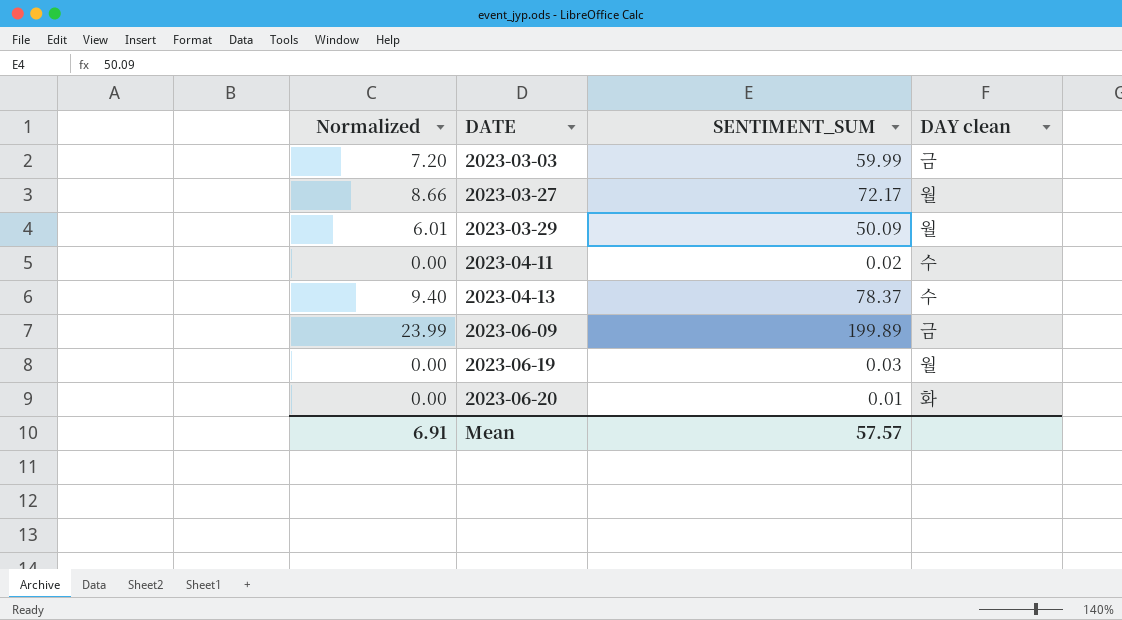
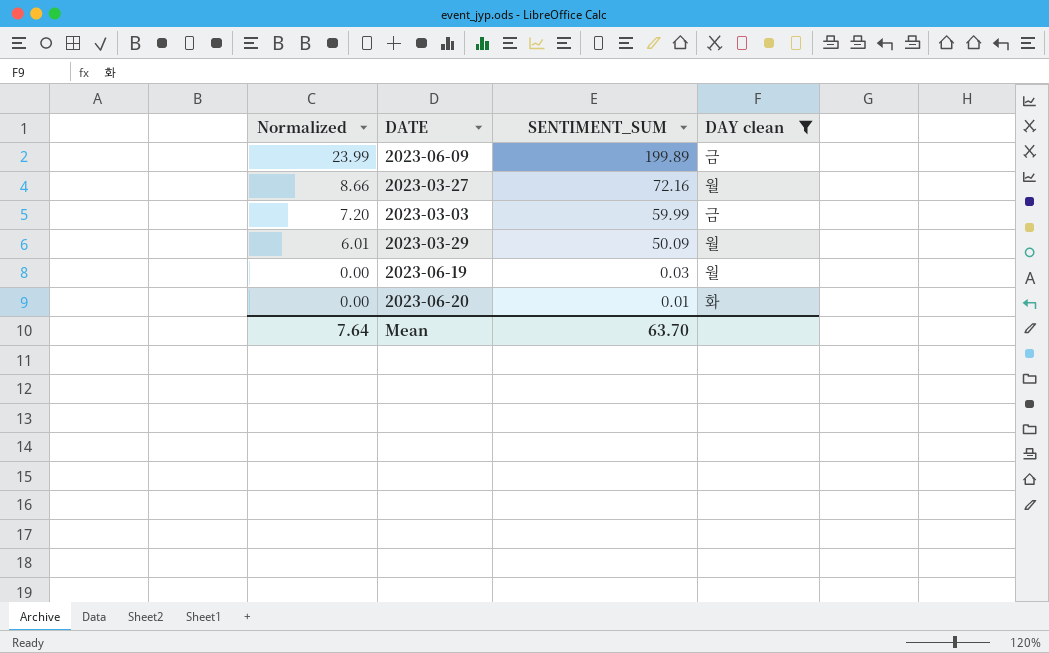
filter: none -> DAY clean != 수
row order: DATE ascending -> Normalized descending
2023-03-27 | SENTIMENT_SUM: 72.17 -> 72.16
Mean | Normalized: 6.91 -> 7.64
Mean | SENTIMENT_SUM: 57.57 -> 63.70

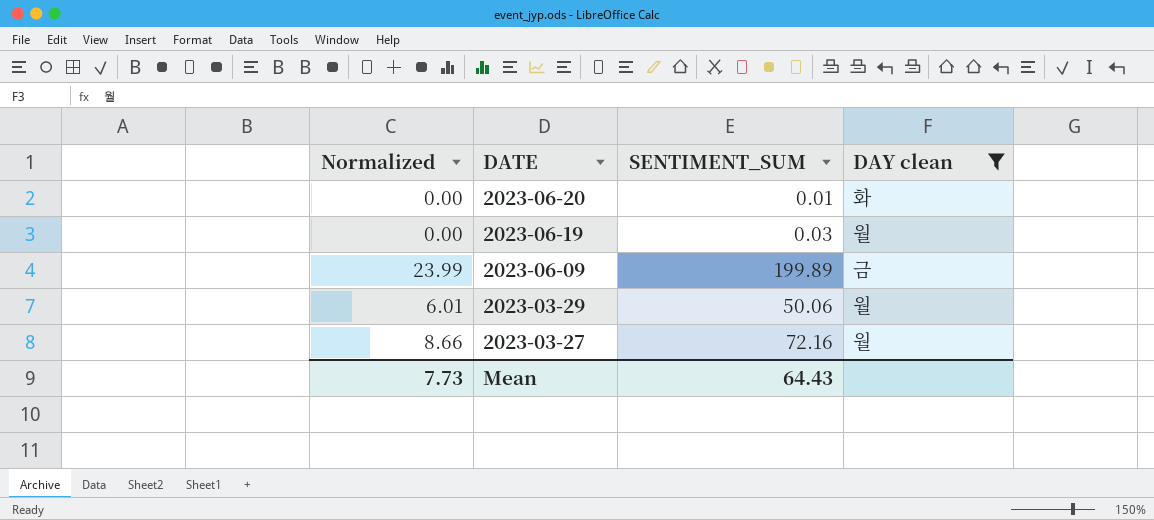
row order: Normalized descending -> DATE descending
row 2023-03-03: 7.20 | 59.99 | 금 -> none
2023-03-29 | SENTIMENT_SUM: 50.09 -> 50.06
Mean | Normalized: 7.64 -> 7.73
Mean | SENTIMENT_SUM: 63.70 -> 64.43

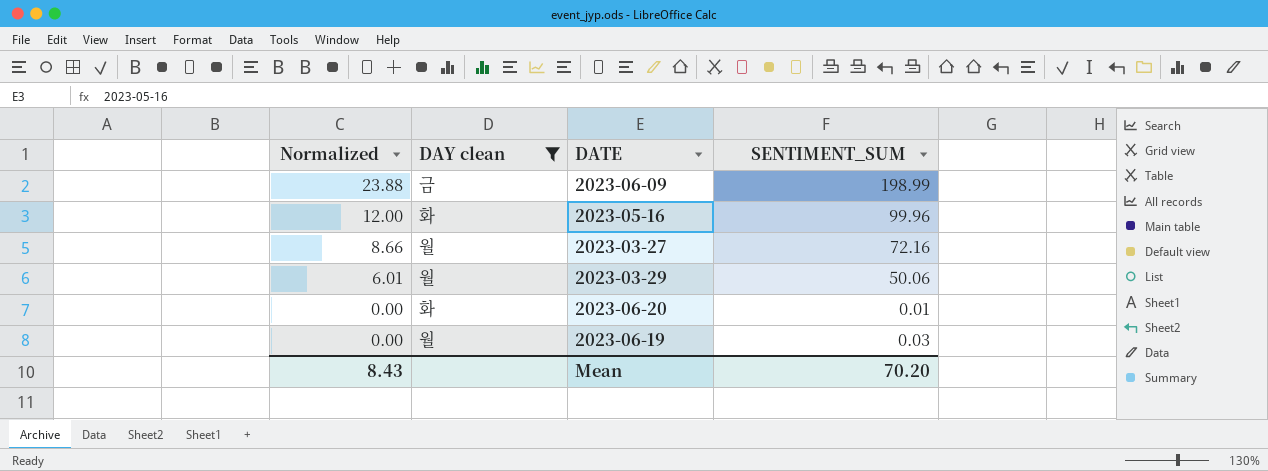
row order: DATE descending -> Normalized descending
column DAY clean | position: 4 -> 2
2023-06-09 | Normalized: 23.99 -> 23.88
2023-06-09 | SENTIMENT_SUM: 199.89 -> 198.99
row 2023-05-16: none -> 12.00 | 화 | 99.96
Mean | Normalized: 7.73 -> 8.43
Mean | SENTIMENT_SUM: 64.43 -> 70.20

